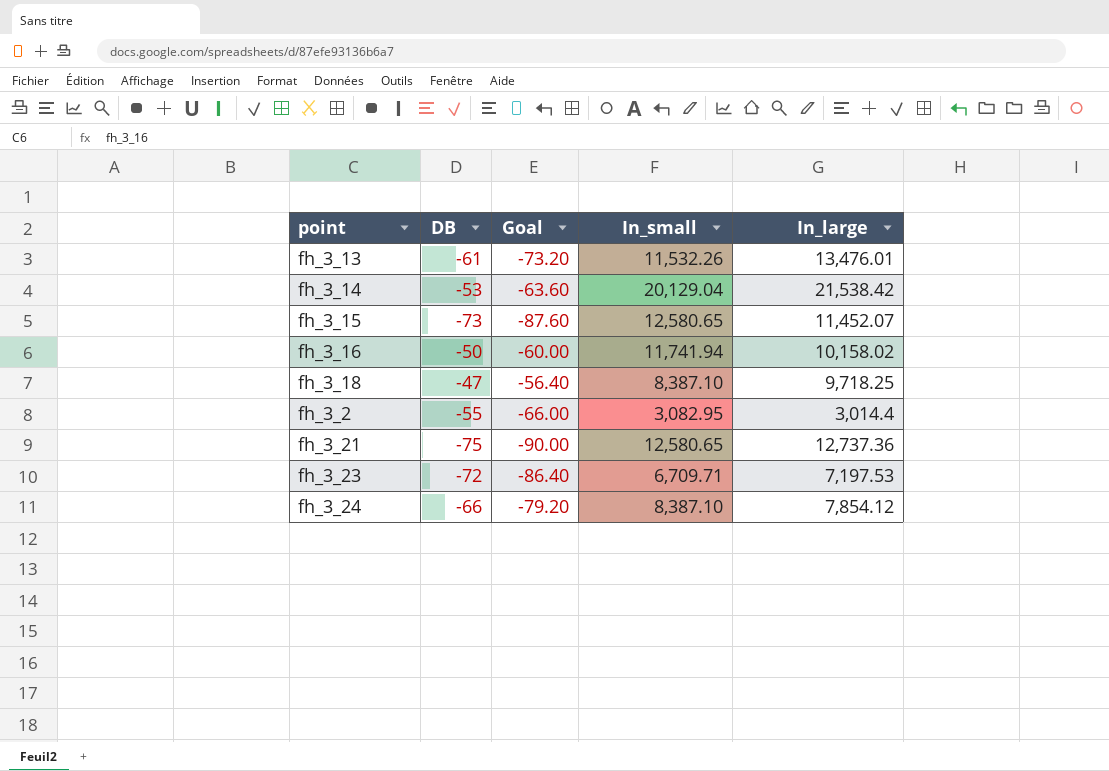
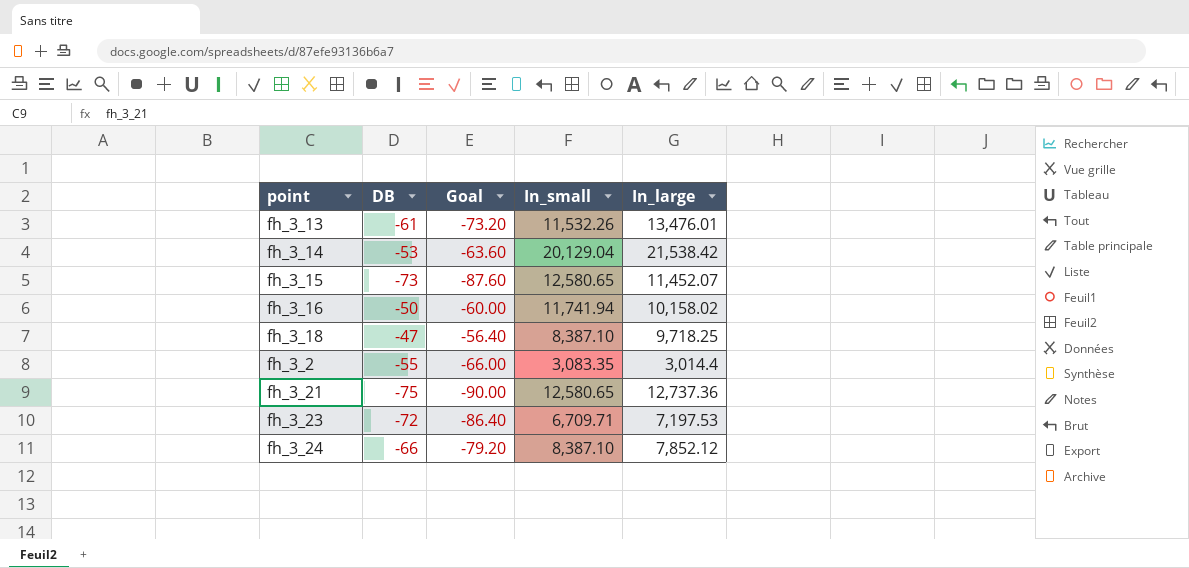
fh_3_2 | In_small: 3,082.95 -> 3,083.35
fh_3_24 | In_large: 7,854.12 -> 7,852.12

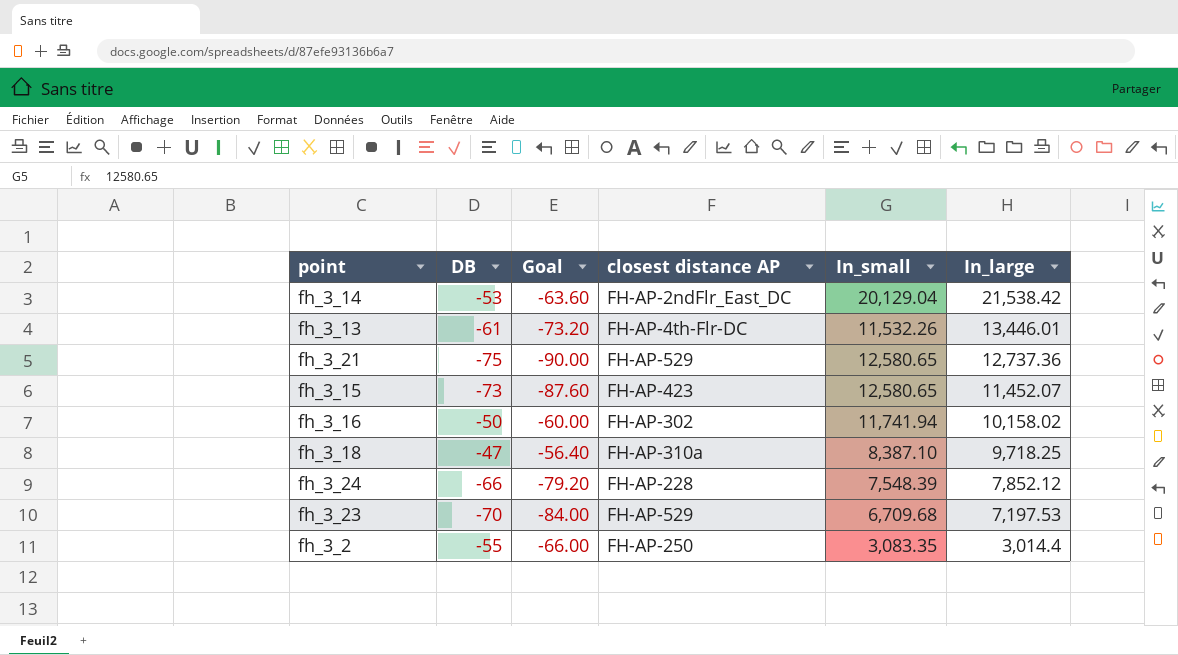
row order: none -> In_large descending
column closest distance AP | position: none -> 4
fh_3_13 | In_large: 13,476.01 -> 13,446.01
fh_3_24 | In_small: 8,387.10 -> 7,548.39
fh_3_23 | DB: -72 -> -70
fh_3_23 | Goal: -86.40 -> -84.00
fh_3_23 | In_small: 6,709.71 -> 6,709.68

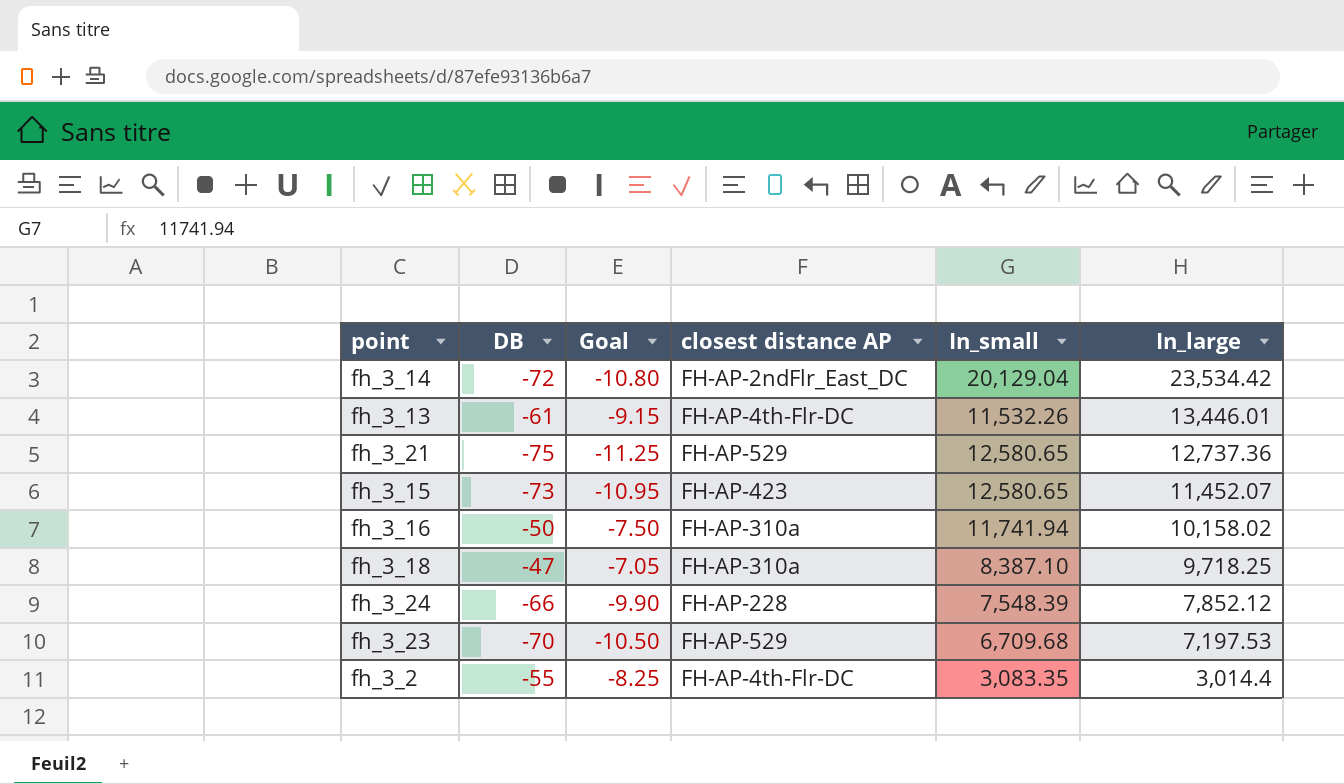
column Goal | formula: [DB] * 1.2 -> [DB] * 0.15
fh_3_14 | DB: -53 -> -72
fh_3_14 | In_large: 21,538.42 -> 23,534.42
fh_3_16 | closest distance AP: FH-AP-302 -> FH-AP-310a
fh_3_2 | closest distance AP: FH-AP-250 -> FH-AP-4th-Flr-DC

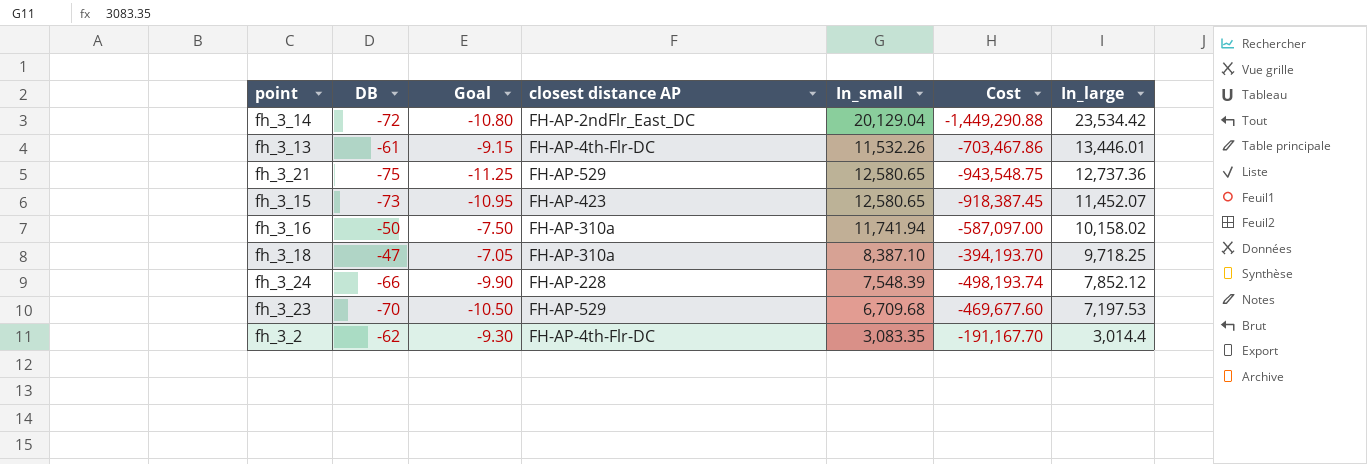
column Cost | formula: none -> [DB] * [In_small]
fh_3_2 | DB: -55 -> -62
fh_3_2 | Goal: -8.25 -> -9.30

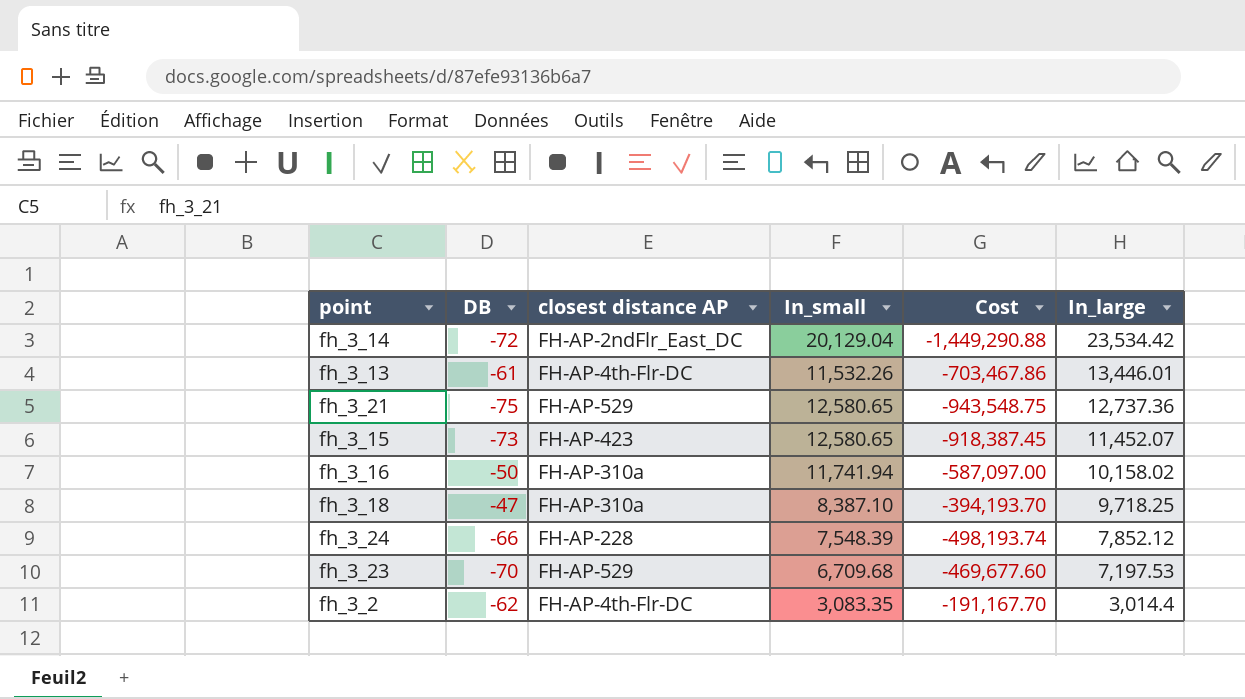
column Goal | formula: [DB] * 0.15 -> none

